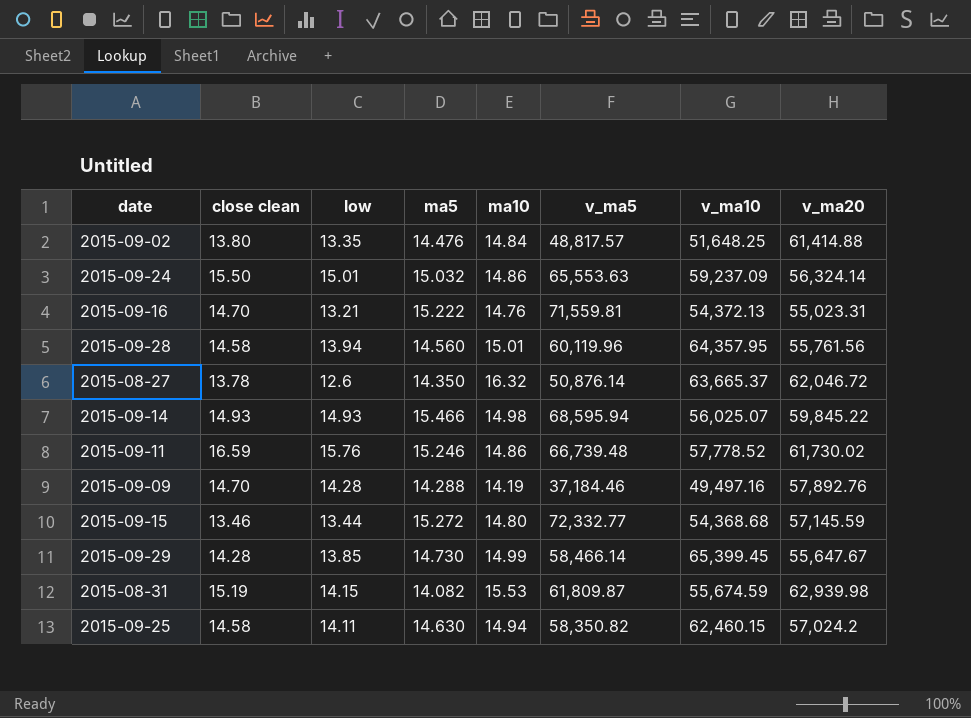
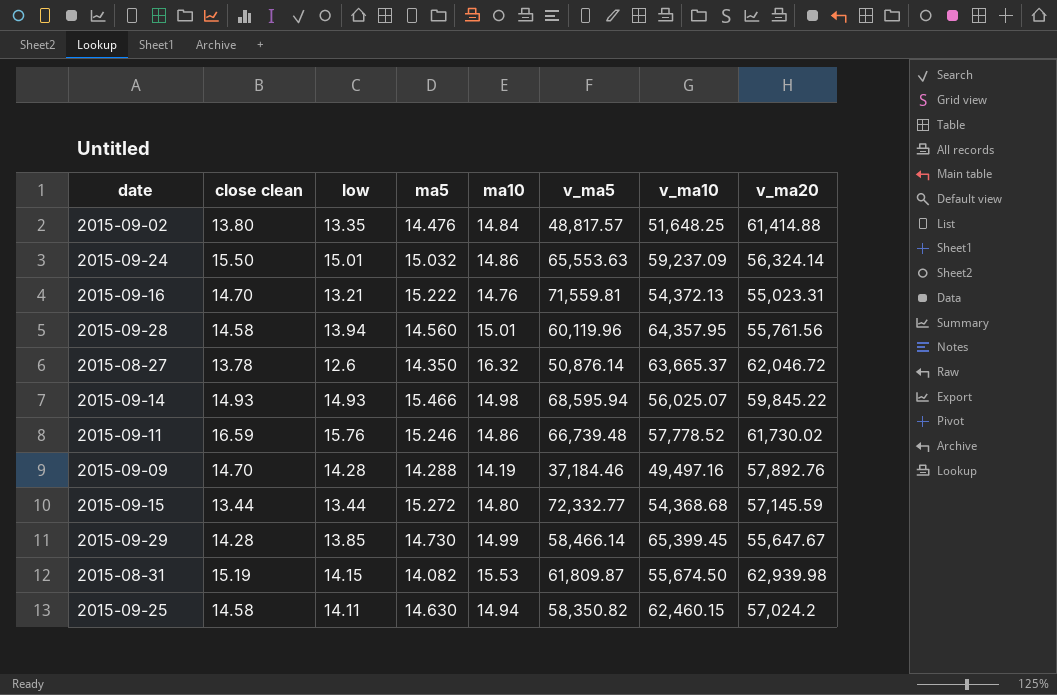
2015-09-15 | close clean: 13.46 -> 13.44
2015-08-31 | v_ma10: 55,674.59 -> 55,674.50

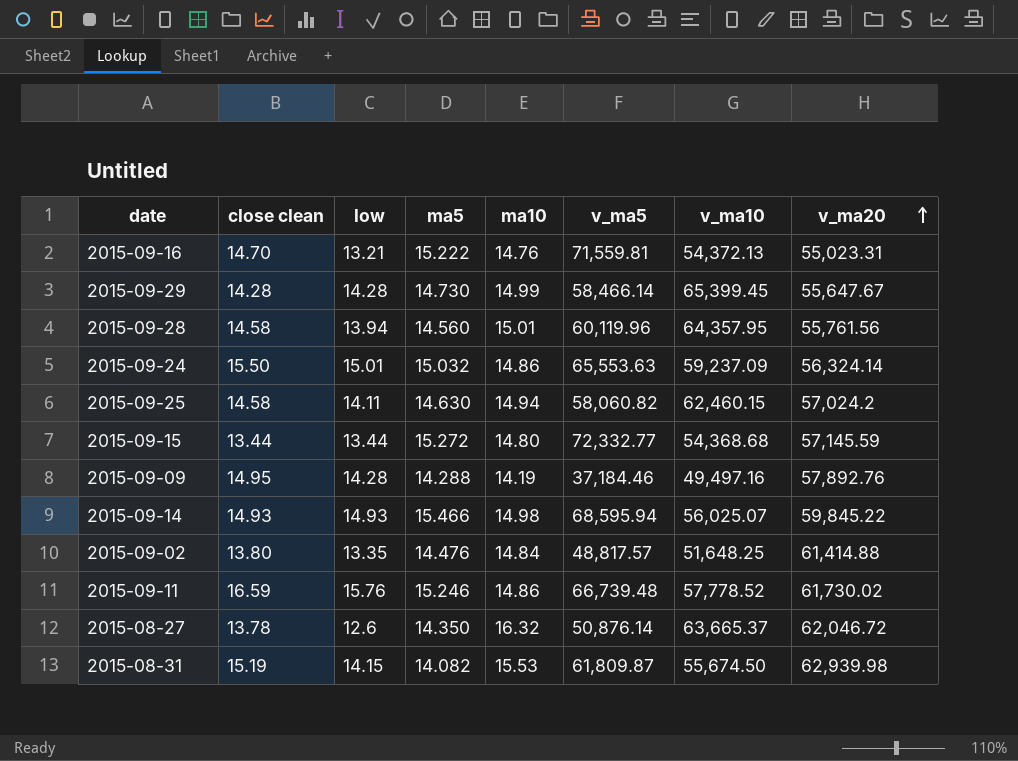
row order: none -> v_ma20 ascending
2015-09-29 | low: 13.85 -> 14.28
2015-09-25 | v_ma5: 58,350.82 -> 58,060.82
2015-09-09 | close clean: 14.70 -> 14.95

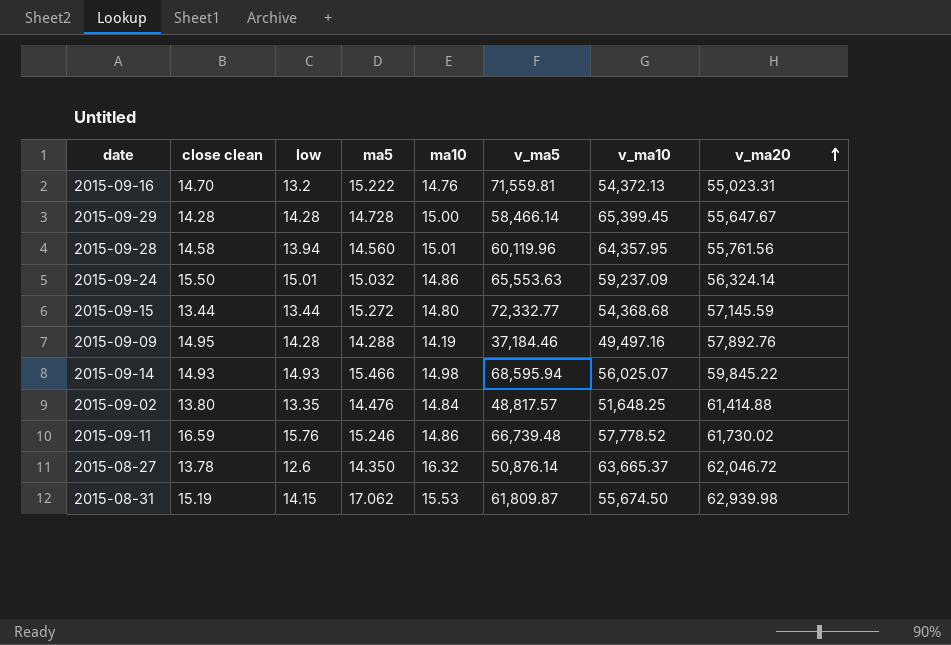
row 2015-09-25: 14.58 | 14.11 | 14.630 | 14.94 | 58,060.82 | 62,460.15 | 57,024.2 -> none
2015-09-16 | low: 13.21 -> 13.2
2015-09-29 | ma5: 14.730 -> 14.728
2015-09-29 | ma10: 14.99 -> 15.00
2015-08-31 | ma5: 14.082 -> 17.062

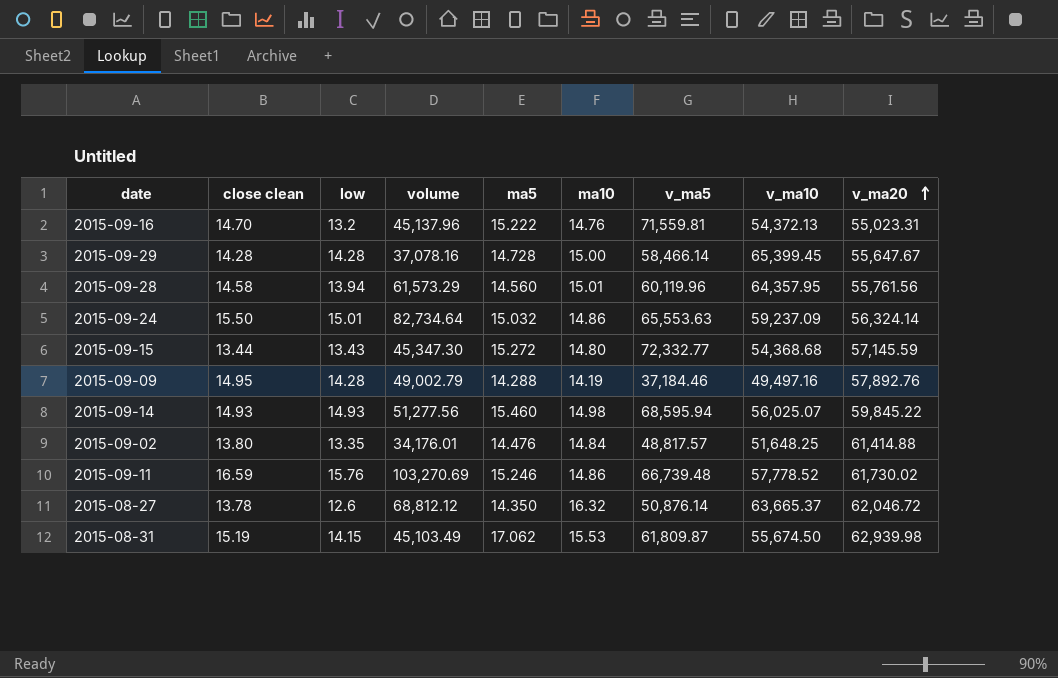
column volume | position: none -> 4
2015-09-15 | low: 13.44 -> 13.43
2015-09-14 | ma5: 15.466 -> 15.460

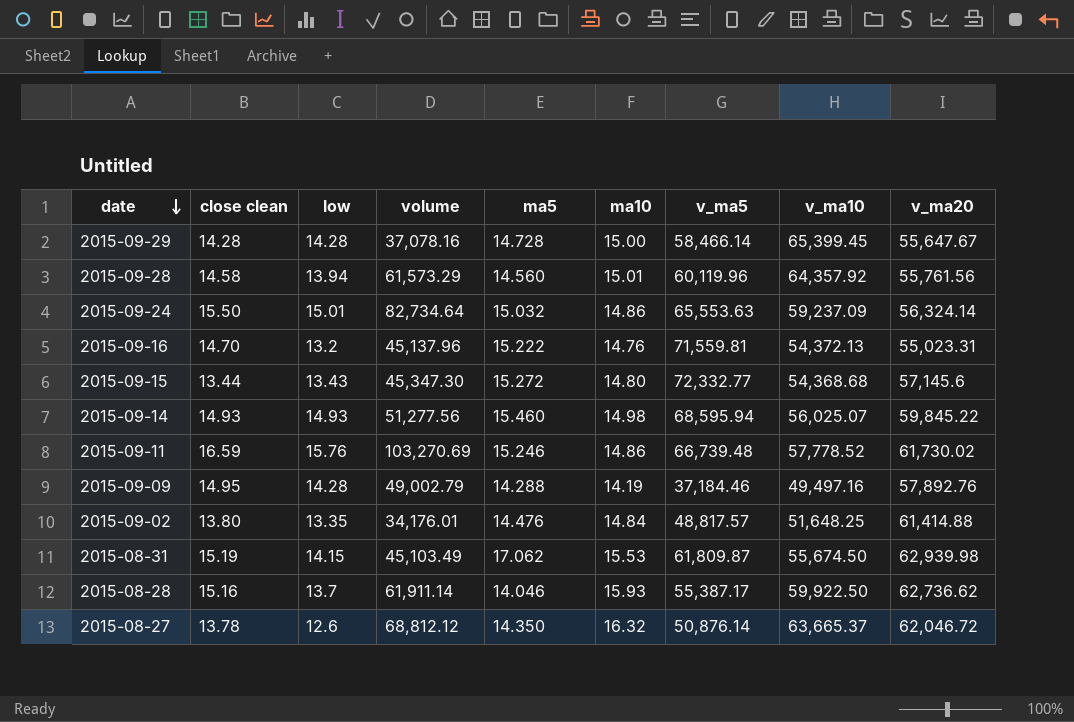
row order: v_ma20 ascending -> date descending
2015-09-28 | v_ma10: 64,357.95 -> 64,357.92
2015-09-15 | v_ma20: 57,145.59 -> 57,145.6
row 2015-08-28: none -> 15.16 | 13.7 | 61,911.14 | 14.046 | 15.93 | 55,387.17 | 59,922.50 | 62,736.62

